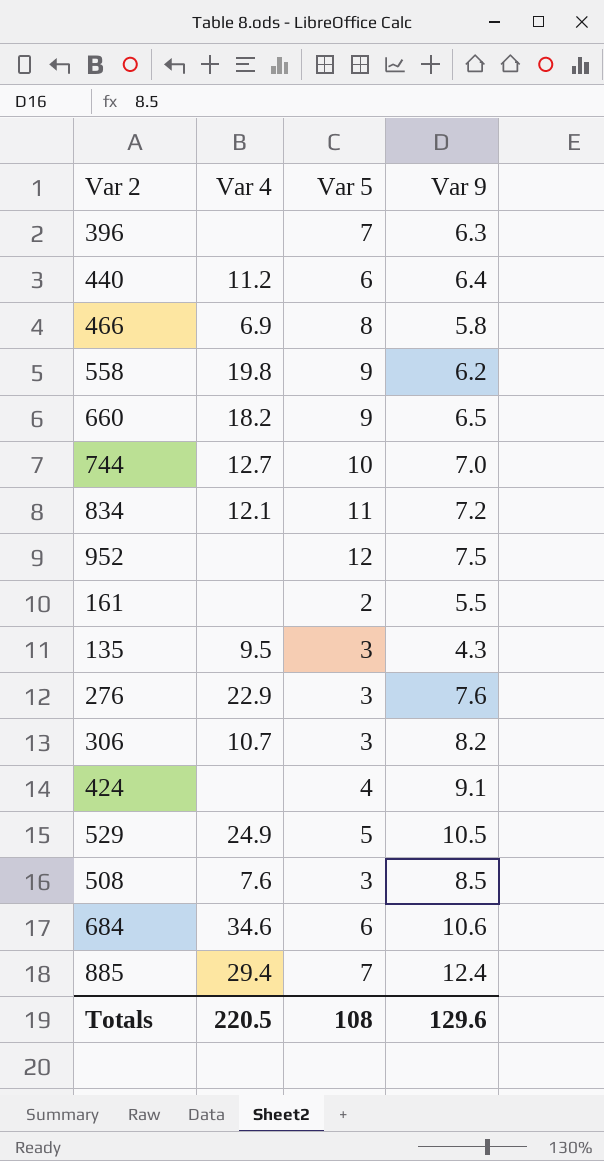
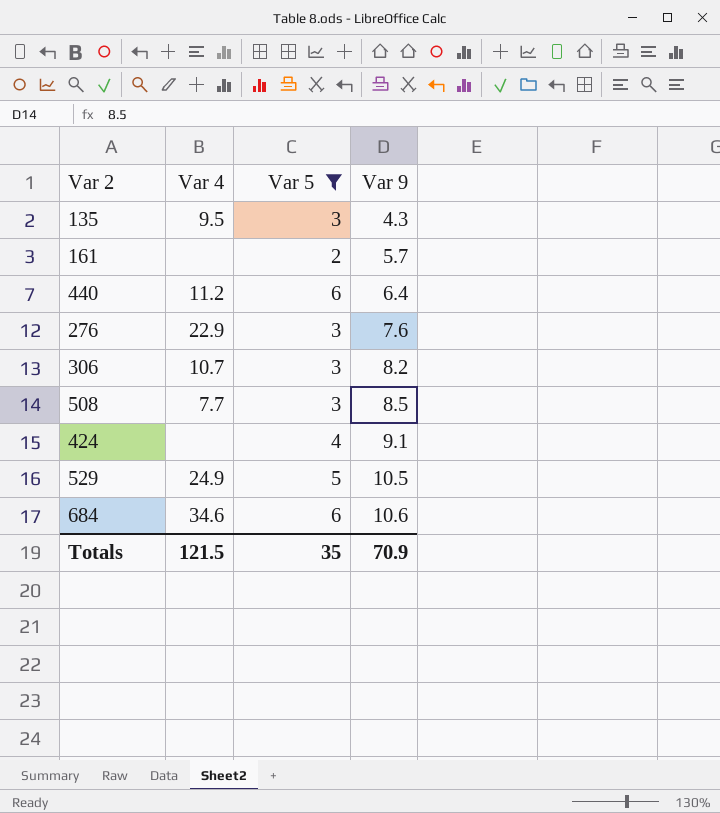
filter: none -> Var 5 <= 6
row order: none -> Var 9 ascending
161 | Var 9: 5.5 -> 5.7
508 | Var 4: 7.6 -> 7.7
Totals | Var 4: 220.5 -> 121.5
Totals | Var 5: 108 -> 35
Totals | Var 9: 129.6 -> 70.9

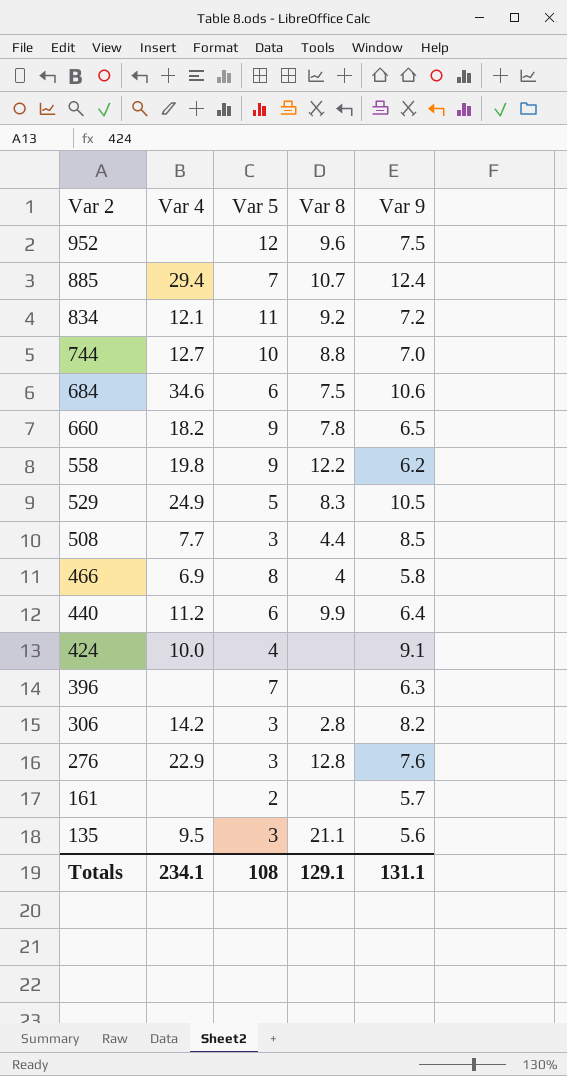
filter: Var 5 <= 6 -> none
row order: Var 9 ascending -> Var 2 descending
column Var 8 | position: none -> 4
424 | Var 4: none -> 10.0
306 | Var 4: 10.7 -> 14.2
135 | Var 9: 4.3 -> 5.6
Totals | Var 4: 121.5 -> 234.1
Totals | Var 5: 35 -> 108
Totals | Var 9: 70.9 -> 131.1

